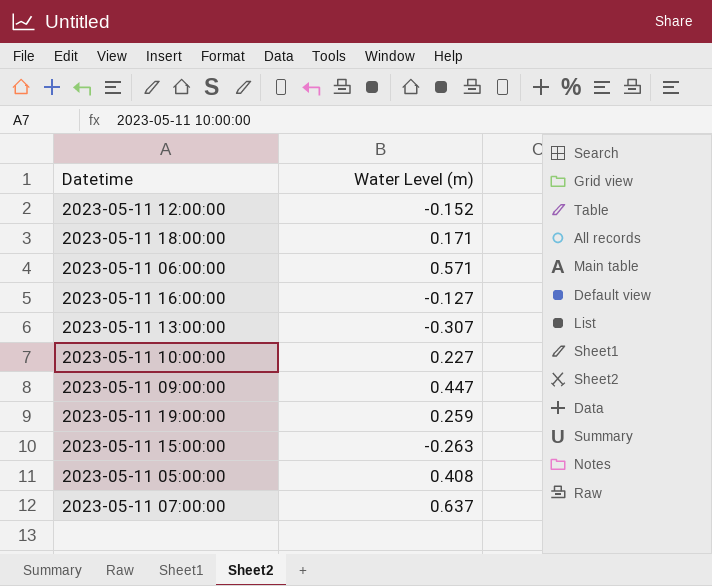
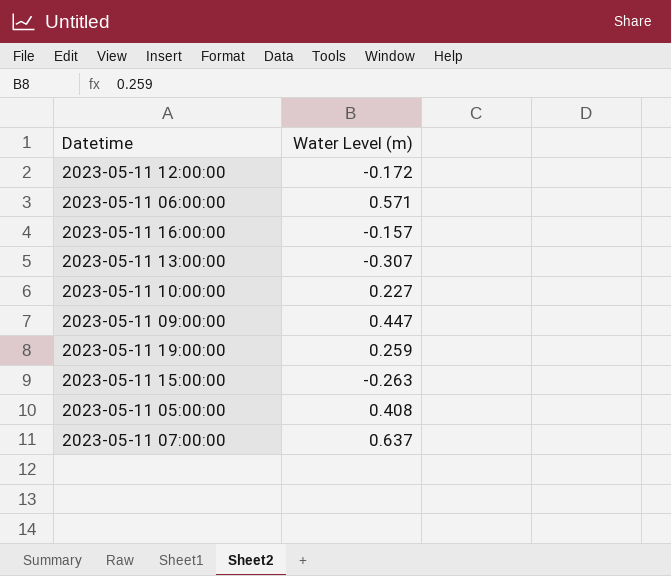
row 2023-05-11 18:00:00: 0.171 -> none
2023-05-11 12:00:00 | Water Level (m): -0.152 -> -0.172
2023-05-11 16:00:00 | Water Level (m): -0.127 -> -0.157

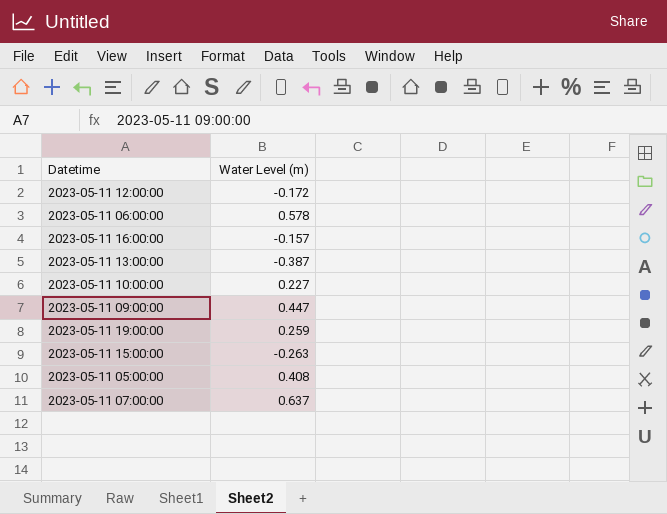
2023-05-11 06:00:00 | Water Level (m): 0.571 -> 0.578
2023-05-11 13:00:00 | Water Level (m): -0.307 -> -0.387

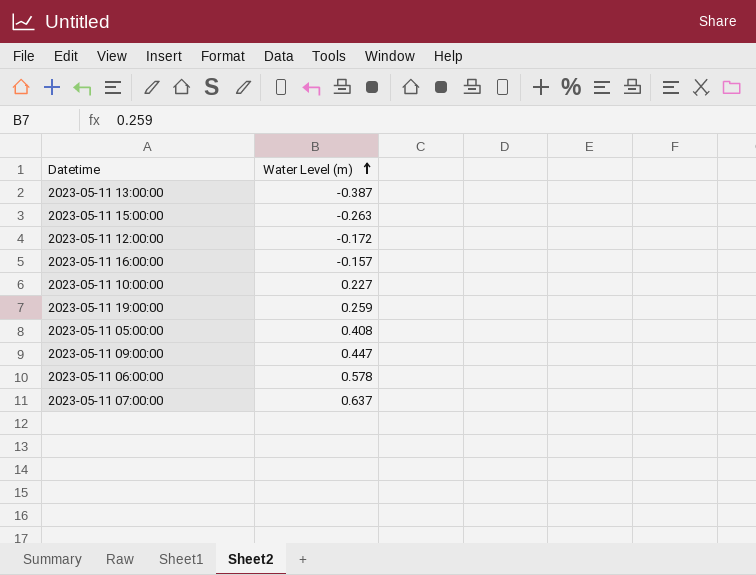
row order: none -> Water Level (m) ascending

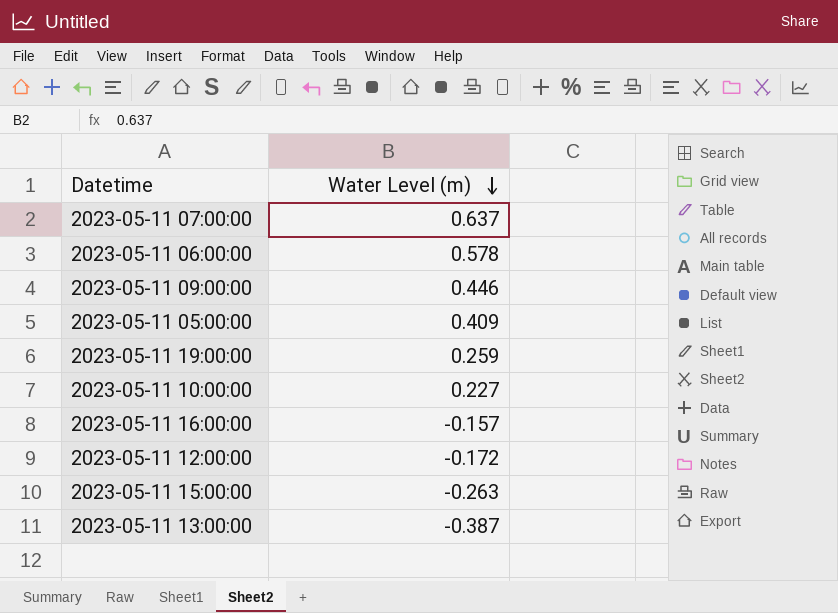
row order: Water Level (m) ascending -> Water Level (m) descending
2023-05-11 09:00:00 | Water Level (m): 0.447 -> 0.446
2023-05-11 05:00:00 | Water Level (m): 0.408 -> 0.409

